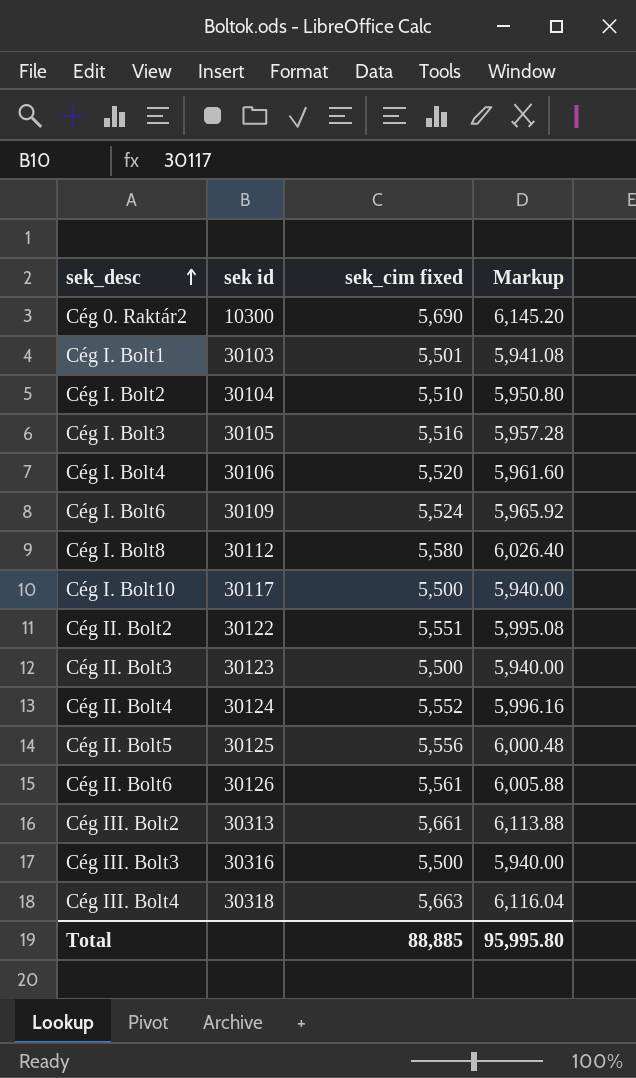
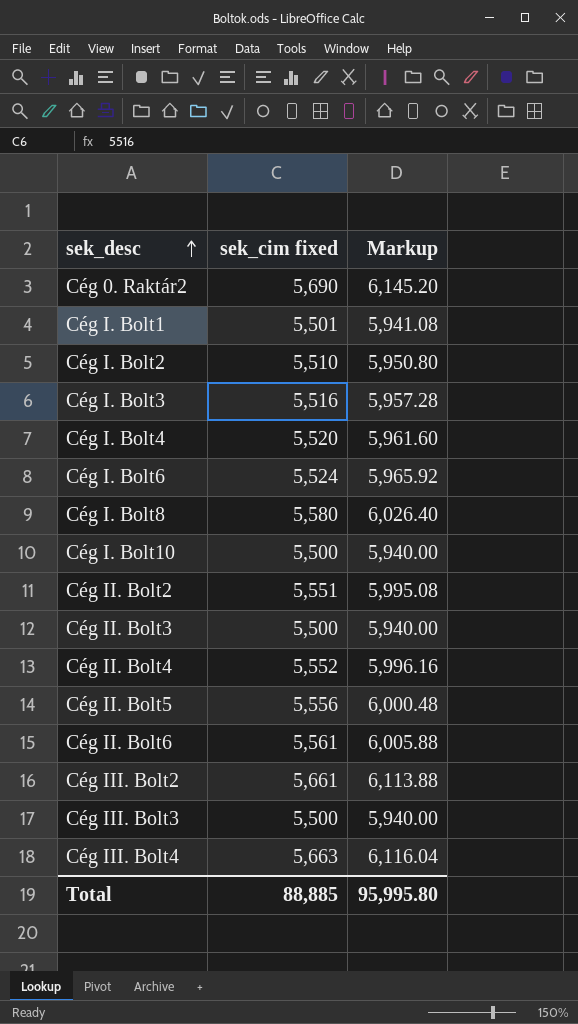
column sek id | position: 2 -> none

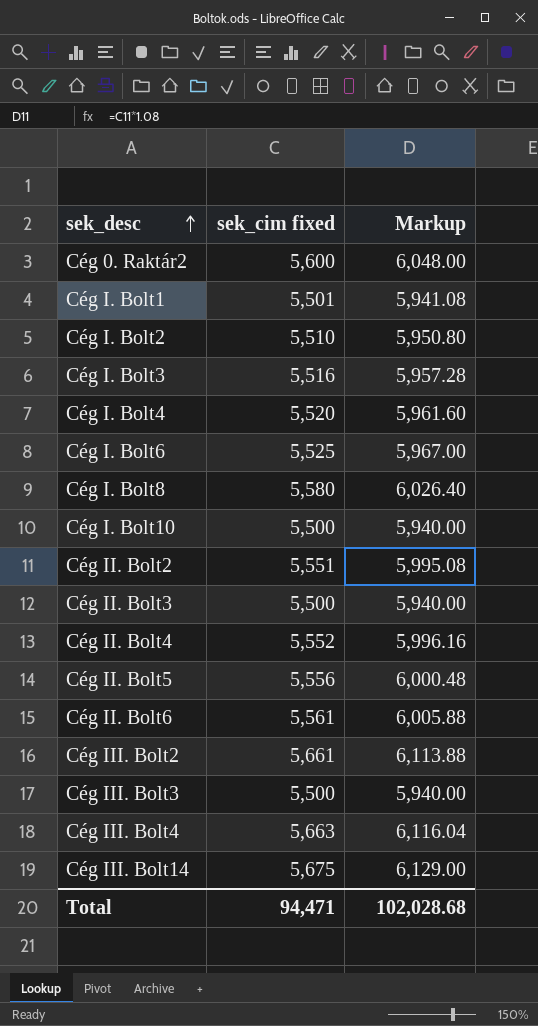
Cég 0. Raktár2 | sek_cim fixed: 5,690 -> 5,600
Cég 0. Raktár2 | Markup: 6,145.20 -> 6,048.00
Cég I. Bolt6 | sek_cim fixed: 5,524 -> 5,525
Cég I. Bolt6 | Markup: 5,965.92 -> 5,967.00
row Cég III. Bolt14: none -> 5,675 | 6,129.00
Total | sek_cim fixed: 88,885 -> 94,471
Total | Markup: 95,995.80 -> 102,028.68

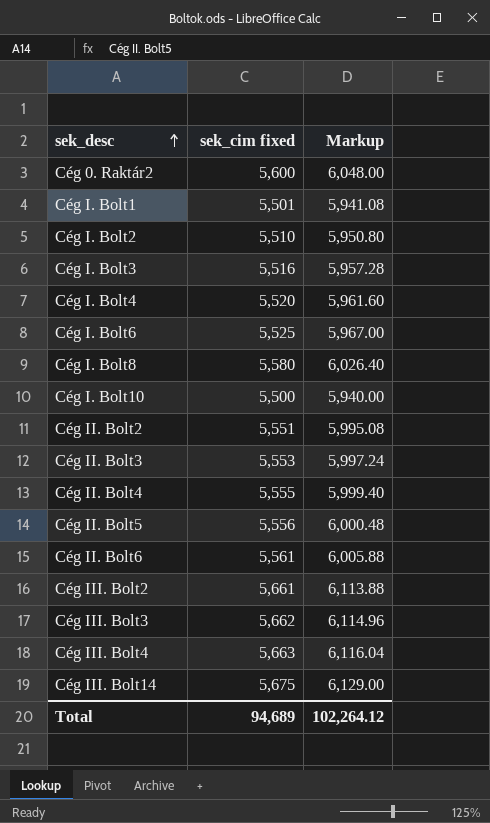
Cég II. Bolt3 | sek_cim fixed: 5,500 -> 5,553
Cég II. Bolt3 | Markup: 5,940.00 -> 5,997.24
Cég II. Bolt4 | sek_cim fixed: 5,552 -> 5,555
Cég II. Bolt4 | Markup: 5,996.16 -> 5,999.40
Cég III. Bolt3 | sek_cim fixed: 5,500 -> 5,662
Cég III. Bolt3 | Markup: 5,940.00 -> 6,114.96
Total | sek_cim fixed: 94,471 -> 94,689
Total | Markup: 102,028.68 -> 102,264.12

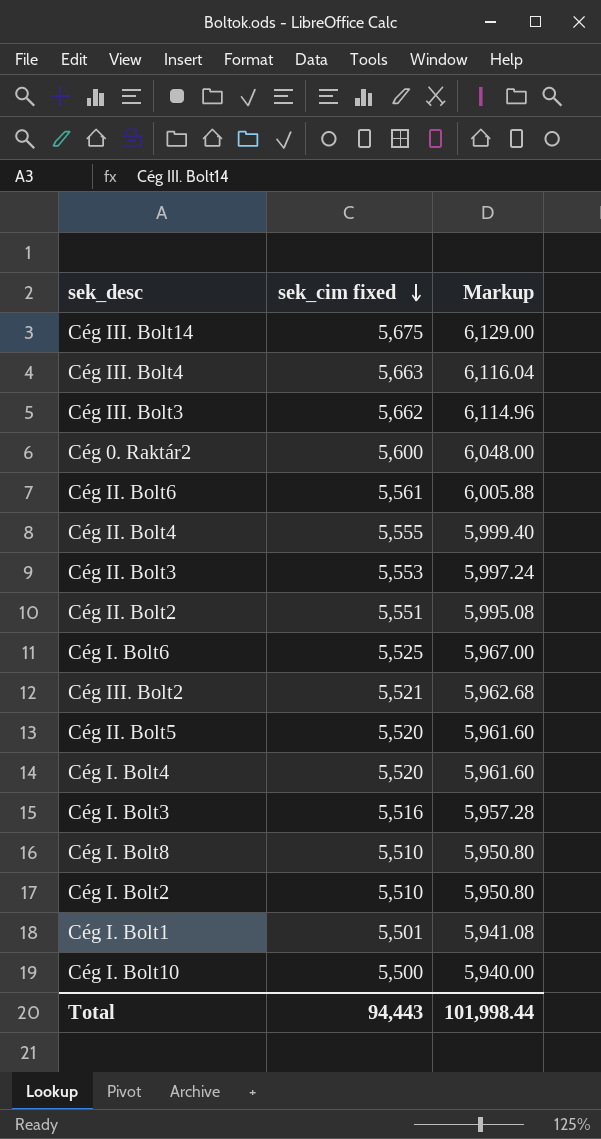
row order: sek_desc ascending -> sek_cim fixed descending
Cég III. Bolt2 | sek_cim fixed: 5,661 -> 5,521
Cég III. Bolt2 | Markup: 6,113.88 -> 5,962.68
Cég II. Bolt5 | sek_cim fixed: 5,556 -> 5,520
Cég II. Bolt5 | Markup: 6,000.48 -> 5,961.60
Cég I. Bolt8 | sek_cim fixed: 5,580 -> 5,510
Cég I. Bolt8 | Markup: 6,026.40 -> 5,950.80
Total | sek_cim fixed: 94,689 -> 94,443
Total | Markup: 102,264.12 -> 101,998.44

